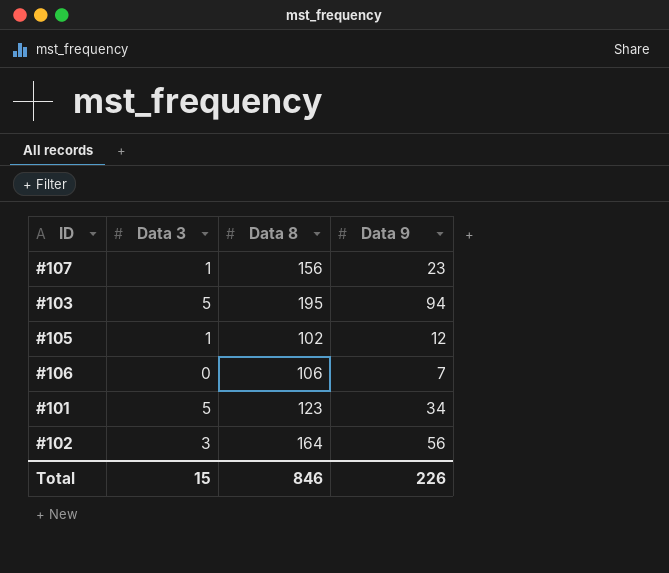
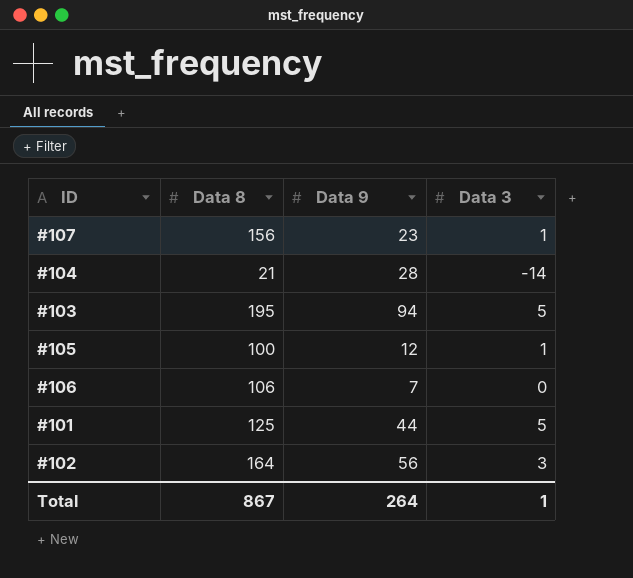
column Data 3 | position: 2 -> 4
row #104: none -> 21 | 28 | -14
#105 | Data 8: 102 -> 100
#101 | Data 8: 123 -> 125
#101 | Data 9: 34 -> 44
Total | Data 8: 846 -> 867
Total | Data 9: 226 -> 264
Total | Data 3: 15 -> 1

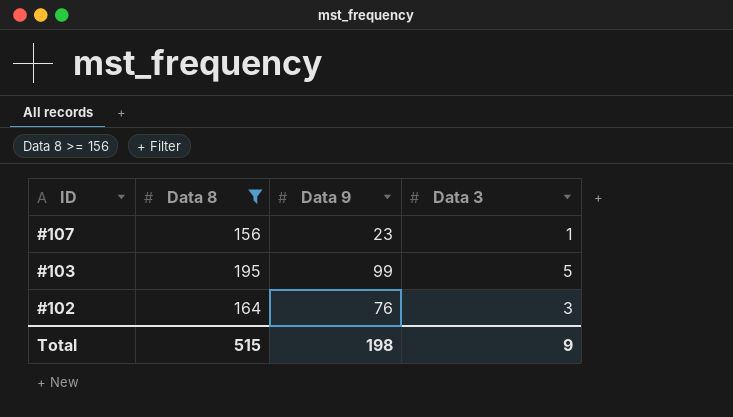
filter: none -> Data 8 >= 156
#103 | Data 9: 94 -> 99
#102 | Data 9: 56 -> 76
Total | Data 8: 867 -> 515
Total | Data 9: 264 -> 198
Total | Data 3: 1 -> 9

